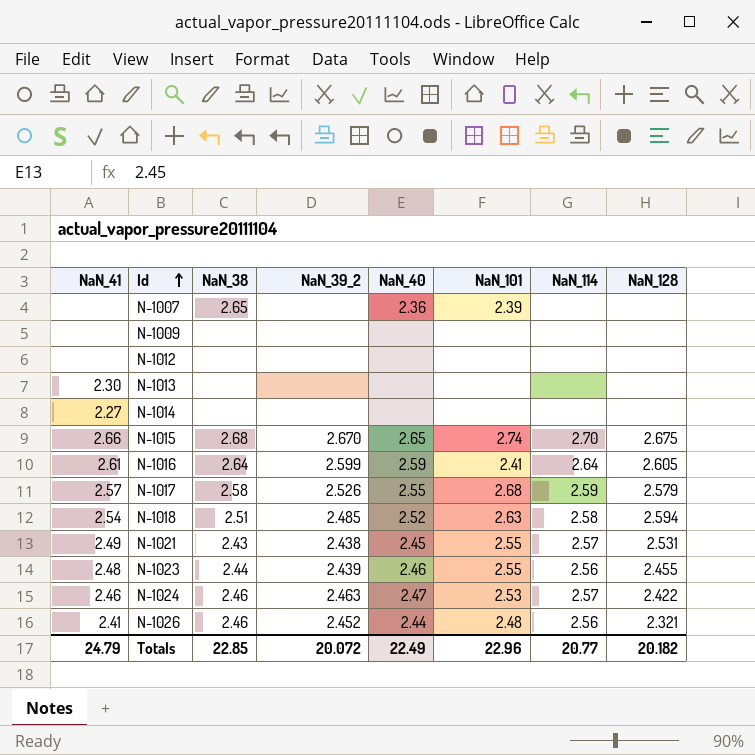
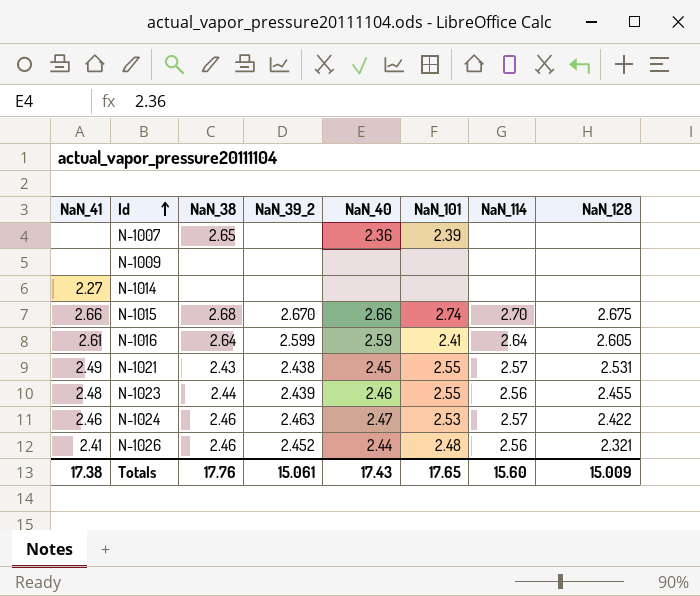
row N-1012: none | none | none | none | none | none | none -> none
row N-1013: 2.30 | none | none | none | none | none | none -> none
row N-1017: 2.57 | 2.58 | 2.526 | 2.55 | 2.68 | 2.59 | 2.579 -> none
row N-1018: 2.54 | 2.51 | 2.485 | 2.52 | 2.63 | 2.58 | 2.594 -> none
N-1015 | NaN_40: 2.65 -> 2.66
Totals | NaN_41: 24.79 -> 17.38
Totals | NaN_38: 22.85 -> 17.76
Totals | NaN_39_2: 20.072 -> 15.061
Totals | NaN_40: 22.49 -> 17.43
Totals | NaN_101: 22.96 -> 17.65
Totals | NaN_114: 20.77 -> 15.60
Totals | NaN_128: 20.182 -> 15.009

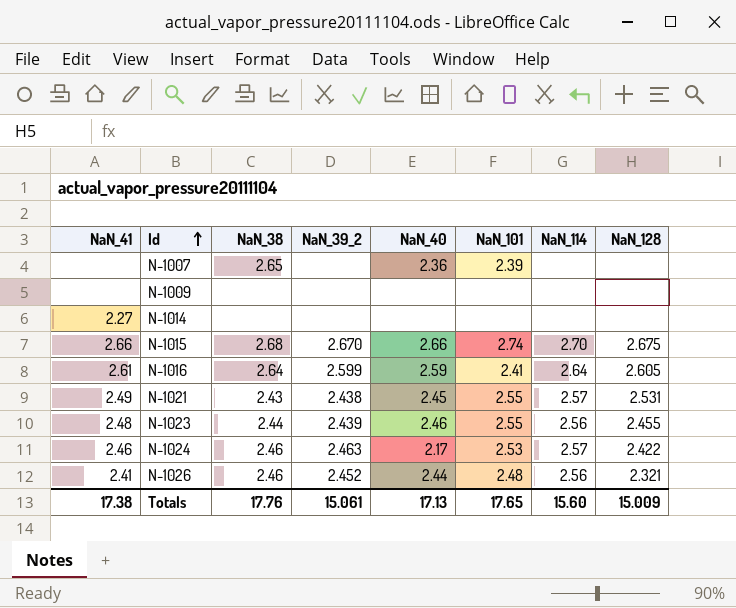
N-1024 | NaN_40: 2.47 -> 2.17
Totals | NaN_40: 17.43 -> 17.13

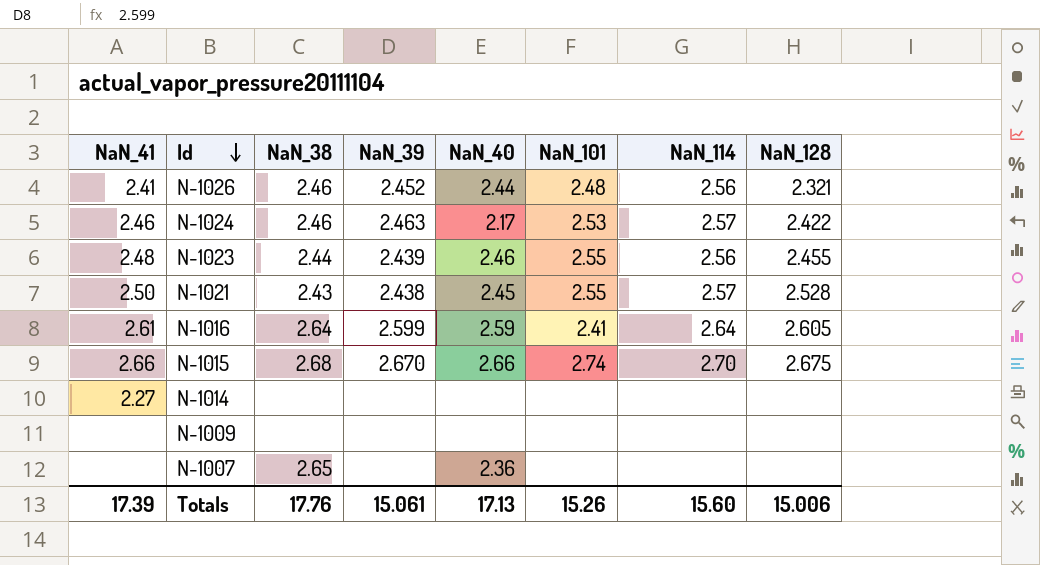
row order: Id ascending -> Id descending
column name: NaN_39_2 -> NaN_39
N-1021 | NaN_41: 2.49 -> 2.50
N-1021 | NaN_128: 2.531 -> 2.528
N-1007 | NaN_101: 2.39 -> none
Totals | NaN_41: 17.38 -> 17.39
Totals | NaN_101: 17.65 -> 15.26
Totals | NaN_128: 15.009 -> 15.006

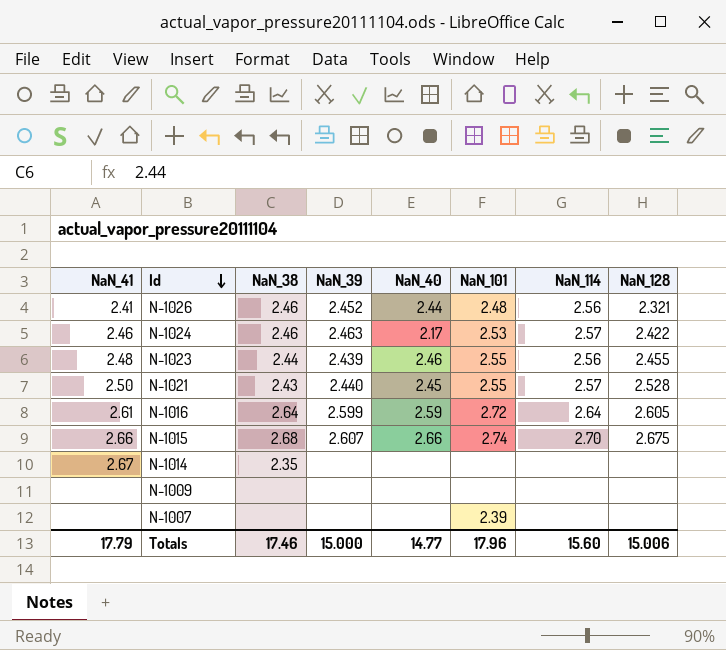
N-1021 | NaN_39: 2.438 -> 2.440
N-1016 | NaN_101: 2.41 -> 2.72
N-1015 | NaN_39: 2.670 -> 2.607
N-1014 | NaN_41: 2.27 -> 2.67
N-1014 | NaN_38: none -> 2.35
N-1007 | NaN_38: 2.65 -> none
N-1007 | NaN_40: 2.36 -> none
N-1007 | NaN_101: none -> 2.39
Totals | NaN_41: 17.39 -> 17.79
Totals | NaN_38: 17.76 -> 17.46
Totals | NaN_39: 15.061 -> 15.000
Totals | NaN_40: 17.13 -> 14.77
Totals | NaN_101: 15.26 -> 17.96

